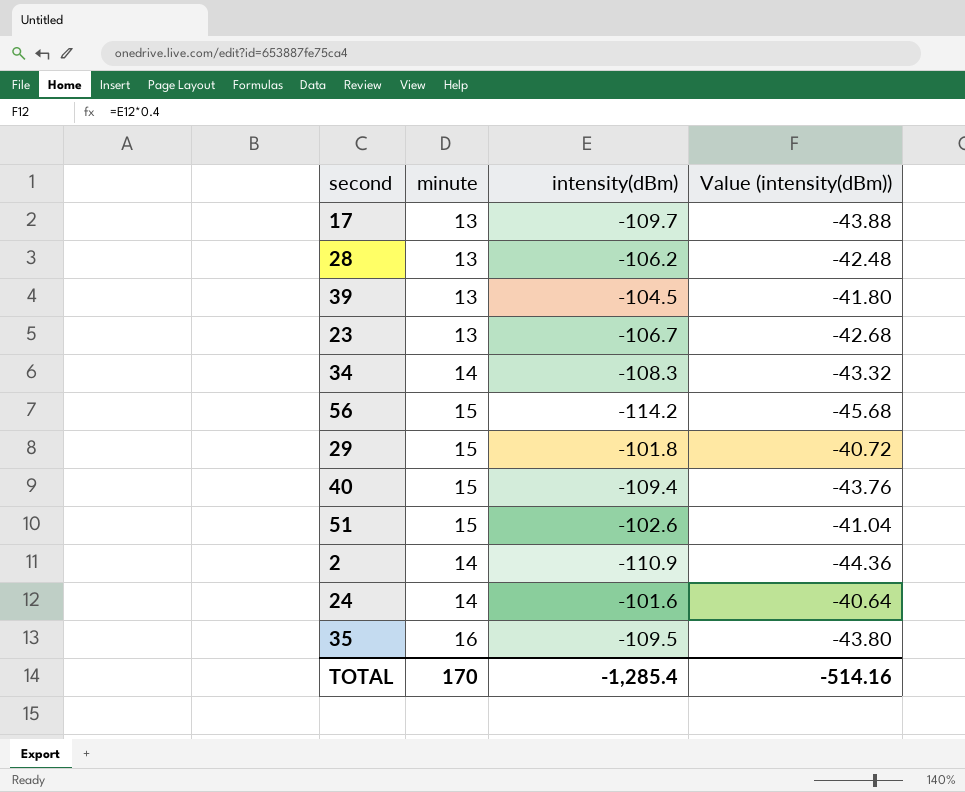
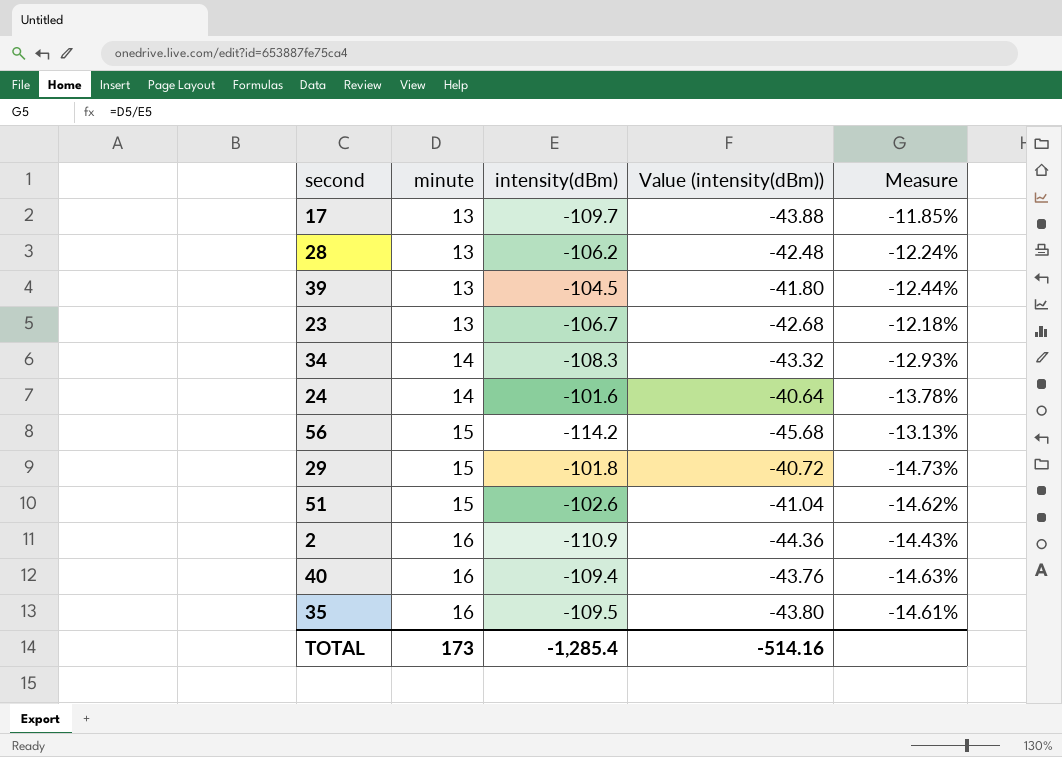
row order: none -> minute ascending
column Measure | formula: none -> [minute] / [intensity(dBm)]
2 | minute: 14 -> 16
40 | minute: 15 -> 16
TOTAL | minute: 170 -> 173

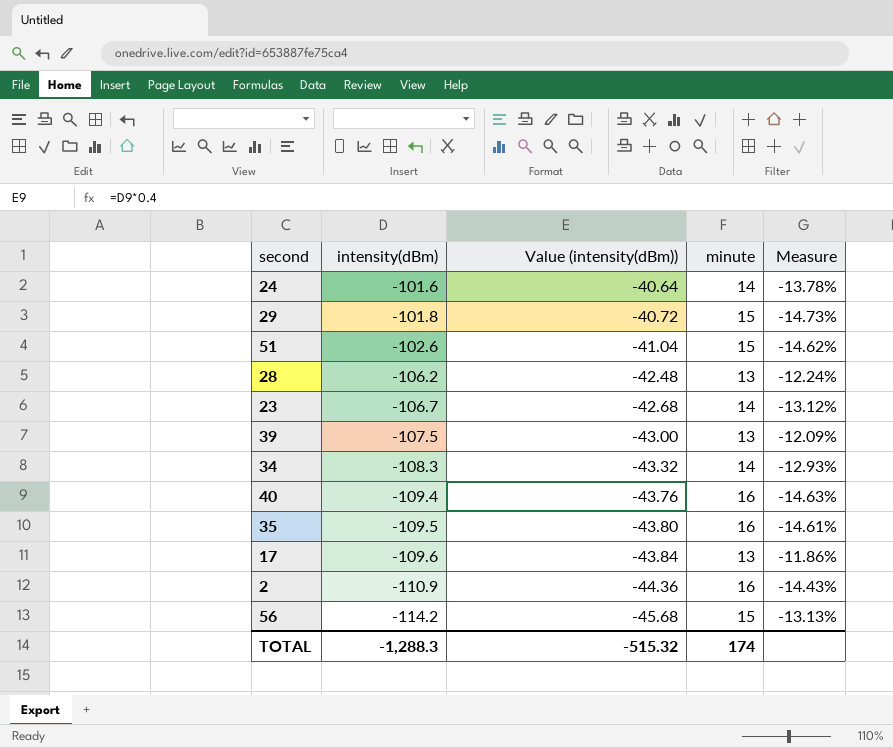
row order: minute ascending -> intensity(dBm) descending
column minute | position: 2 -> 4
23 | minute: 13 -> 14
23 | Measure: -12.18% -> -13.12%
39 | intensity(dBm): -104.5 -> -107.5
39 | Value (intensity(dBm)): -41.80 -> -43.00
39 | Measure: -12.44% -> -12.09%
17 | intensity(dBm): -109.7 -> -109.6
17 | Value (intensity(dBm)): -43.88 -> -43.84
17 | Measure: -11.85% -> -11.86%
TOTAL | intensity(dBm): -1,285.4 -> -1,288.3
TOTAL | Value (intensity(dBm)): -514.16 -> -515.32
TOTAL | minute: 173 -> 174

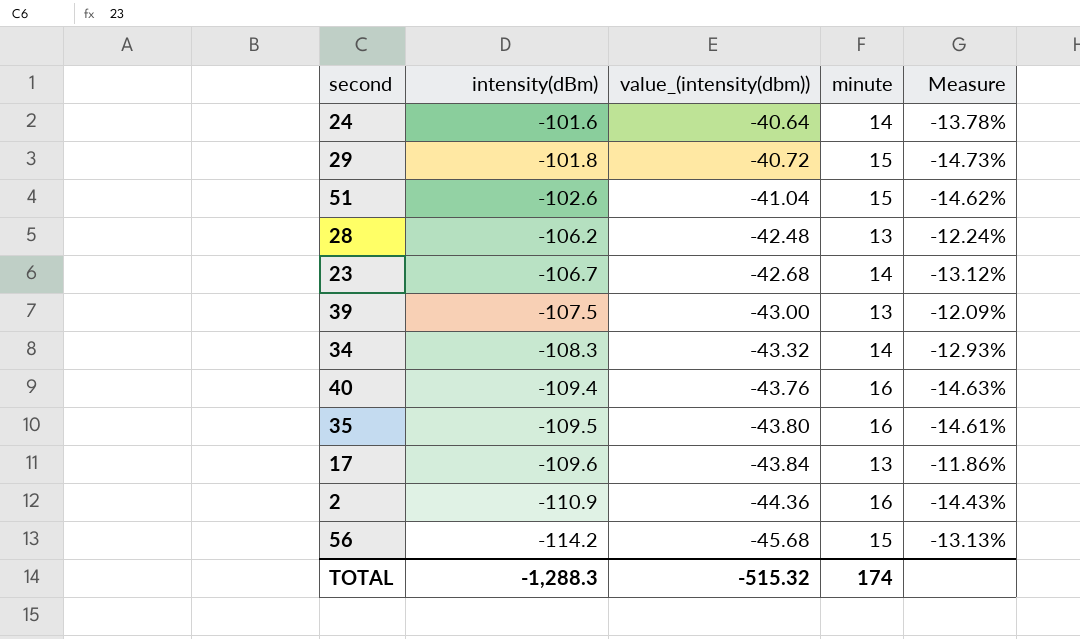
column name: Value (intensity(dBm)) -> value_(intensity(dbm))

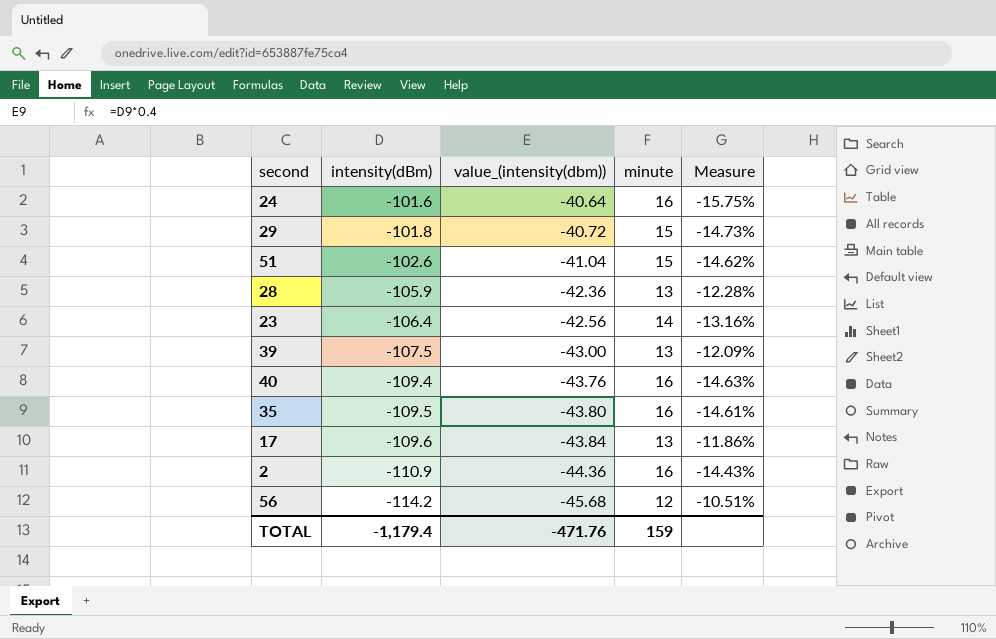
row 34: -108.3 | -43.32 | 14 | -12.93% -> none
24 | minute: 14 -> 16
24 | Measure: -13.78% -> -15.75%
28 | intensity(dBm): -106.2 -> -105.9
28 | value_(intensity(dbm)): -42.48 -> -42.36
28 | Measure: -12.24% -> -12.28%
23 | intensity(dBm): -106.7 -> -106.4
23 | value_(intensity(dbm)): -42.68 -> -42.56
23 | Measure: -13.12% -> -13.16%
56 | minute: 15 -> 12
56 | Measure: -13.13% -> -10.51%
TOTAL | intensity(dBm): -1,288.3 -> -1,179.4
TOTAL | value_(intensity(dbm)): -515.32 -> -471.76
TOTAL | minute: 174 -> 159

